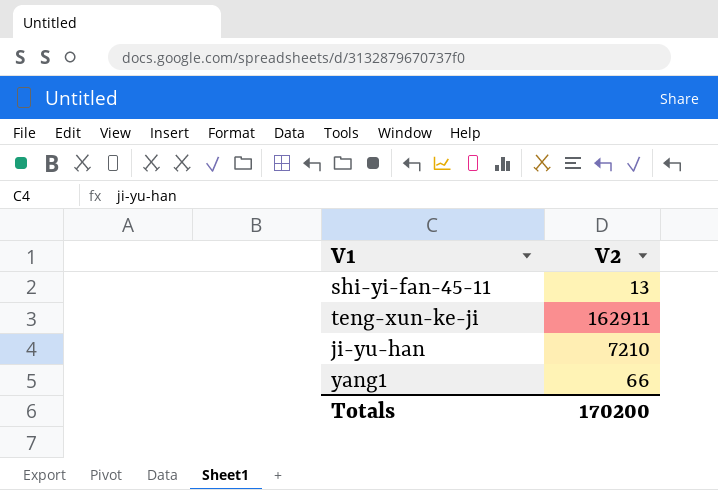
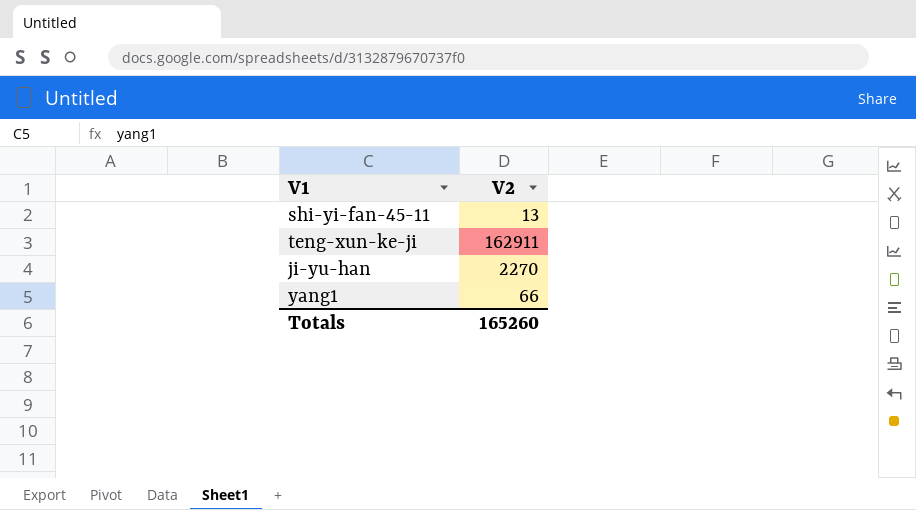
ji-yu-han | V2: 7210 -> 2270
Totals | V2: 170200 -> 165260

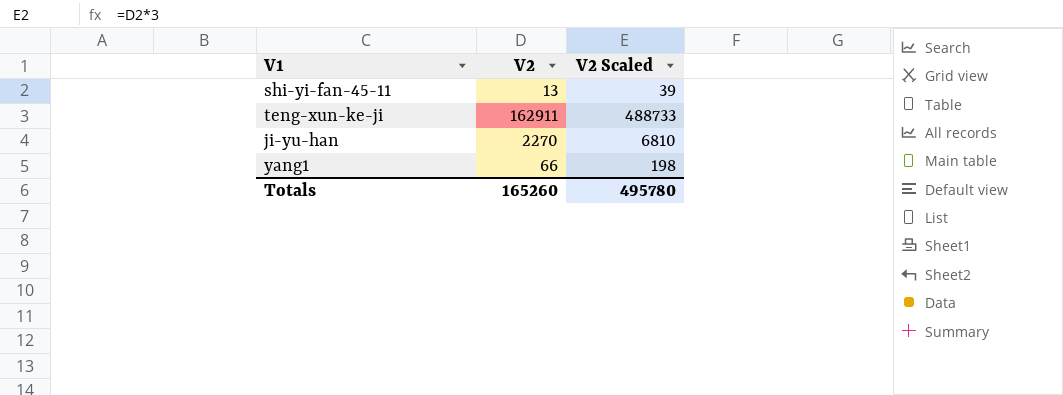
column V2 Scaled | formula: none -> [V2] * 3

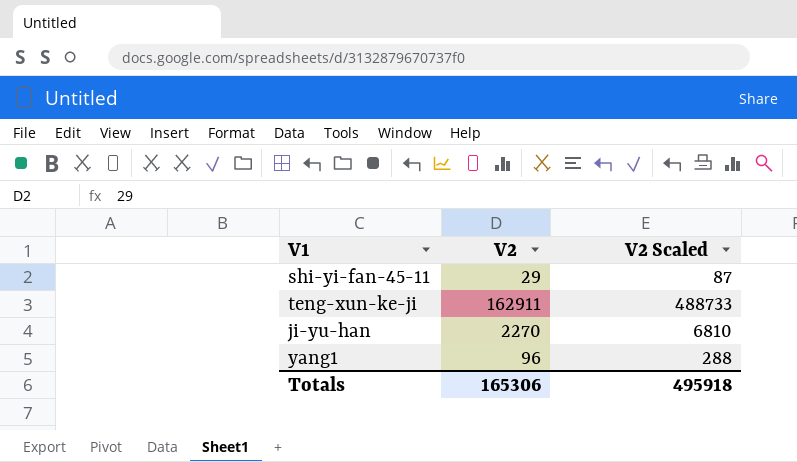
shi-yi-fan-45-11 | V2: 13 -> 29
shi-yi-fan-45-11 | V2 Scaled: 39 -> 87
yang1 | V2: 66 -> 96
yang1 | V2 Scaled: 198 -> 288
Totals | V2: 165260 -> 165306
Totals | V2 Scaled: 495780 -> 495918

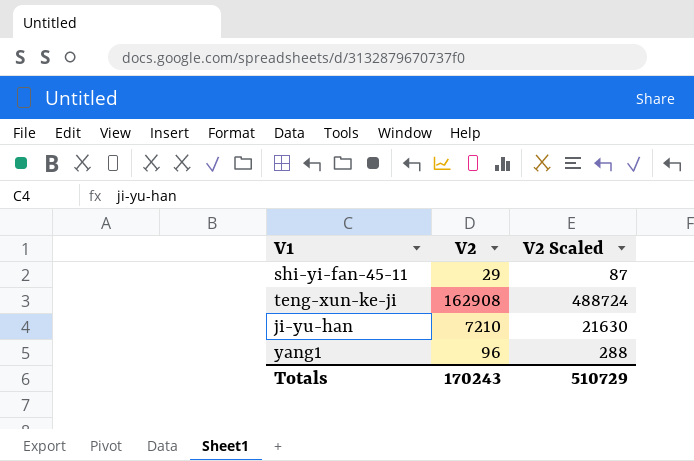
teng-xun-ke-ji | V2: 162911 -> 162908
teng-xun-ke-ji | V2 Scaled: 488733 -> 488724
ji-yu-han | V2: 2270 -> 7210
ji-yu-han | V2 Scaled: 6810 -> 21630
Totals | V2: 165306 -> 170243
Totals | V2 Scaled: 495918 -> 510729

